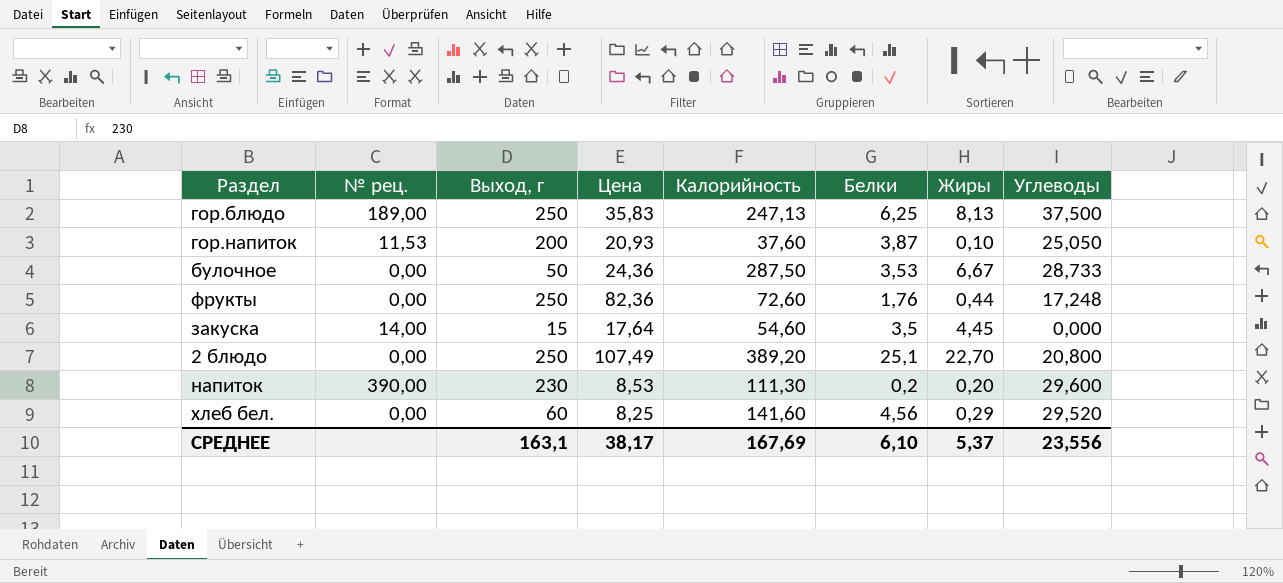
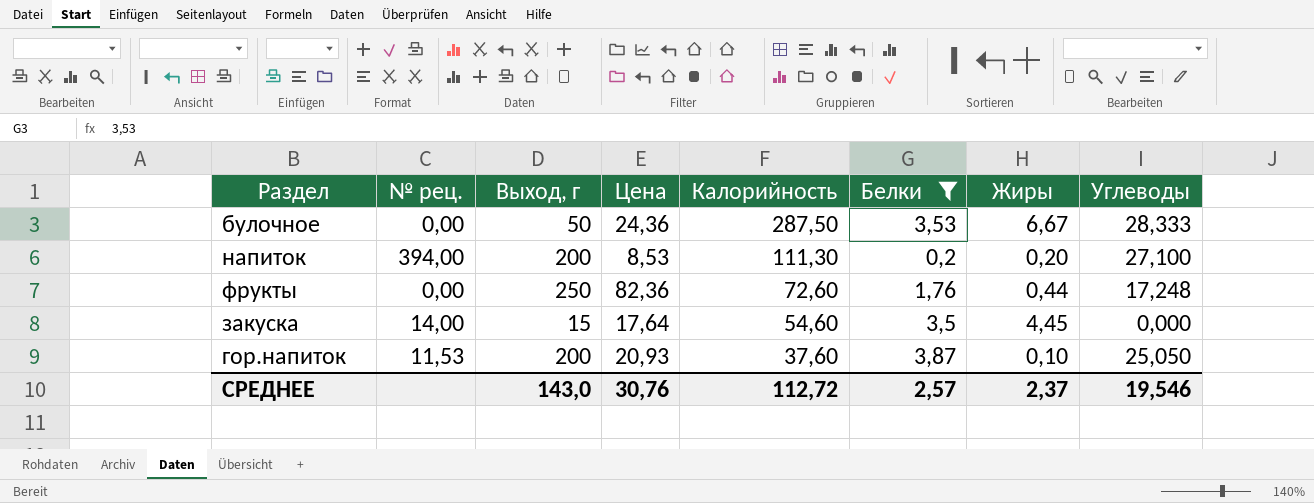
filter: none -> Белки <= 3,87
row order: none -> Калорийность descending
булочное | Углеводы: 28,733 -> 28,333
напиток | № рец.: 390,00 -> 394,00
напиток | Выход, г: 230 -> 200
напиток | Углеводы: 29,600 -> 27,100
СРЕДНЕЕ | Выход, г: 163,1 -> 143,0
СРЕДНЕЕ | Цена: 38,17 -> 30,76
СРЕДНЕЕ | Калорийность: 167,69 -> 112,72
СРЕДНЕЕ | Белки: 6,10 -> 2,57
СРЕДНЕЕ | Жиры: 5,37 -> 2,37
СРЕДНЕЕ | Углеводы: 23,556 -> 19,546

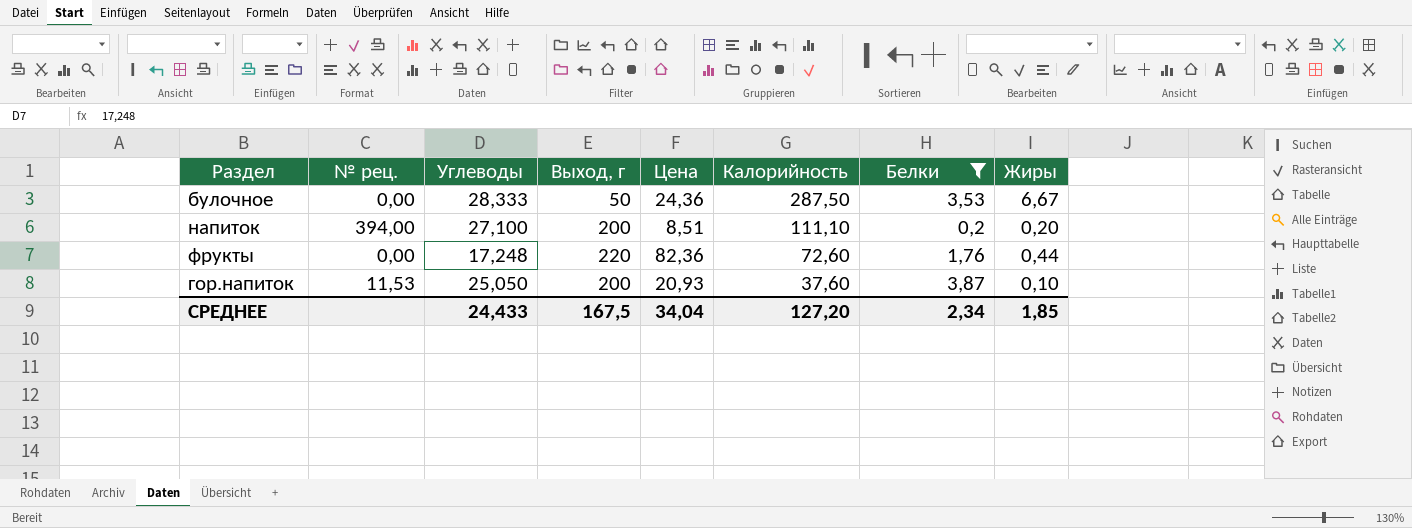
column Углеводы | position: 8 -> 3
row закуска: 14,00 | 15 | 17,64 | 54,60 | 3,5 | 4,45 | 0,000 -> none
напиток | Цена: 8,53 -> 8,51
напиток | Калорийность: 111,30 -> 111,10
фрукты | Выход, г: 250 -> 220
СРЕДНЕЕ | Углеводы: 19,546 -> 24,433
СРЕДНЕЕ | Выход, г: 143,0 -> 167,5
СРЕДНЕЕ | Цена: 30,76 -> 34,04
СРЕДНЕЕ | Калорийность: 112,72 -> 127,20
СРЕДНЕЕ | Белки: 2,57 -> 2,34
СРЕДНЕЕ | Жиры: 2,37 -> 1,85

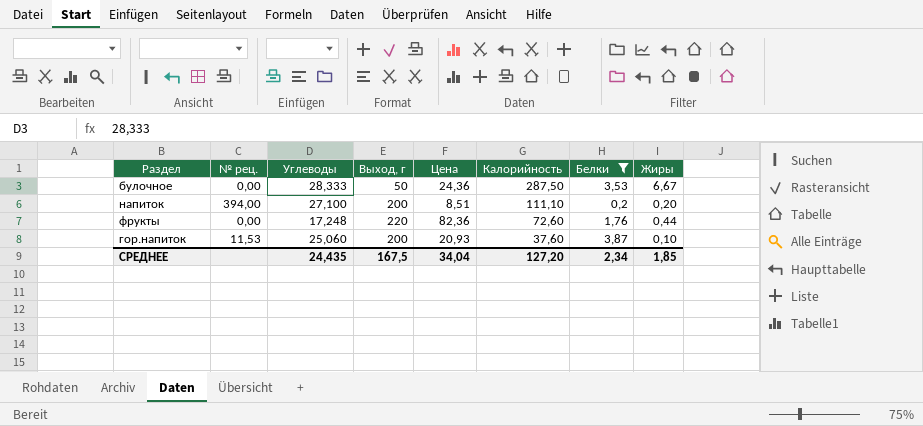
гор.напиток | Углеводы: 25,050 -> 25,060
СРЕДНЕЕ | Углеводы: 24,433 -> 24,435

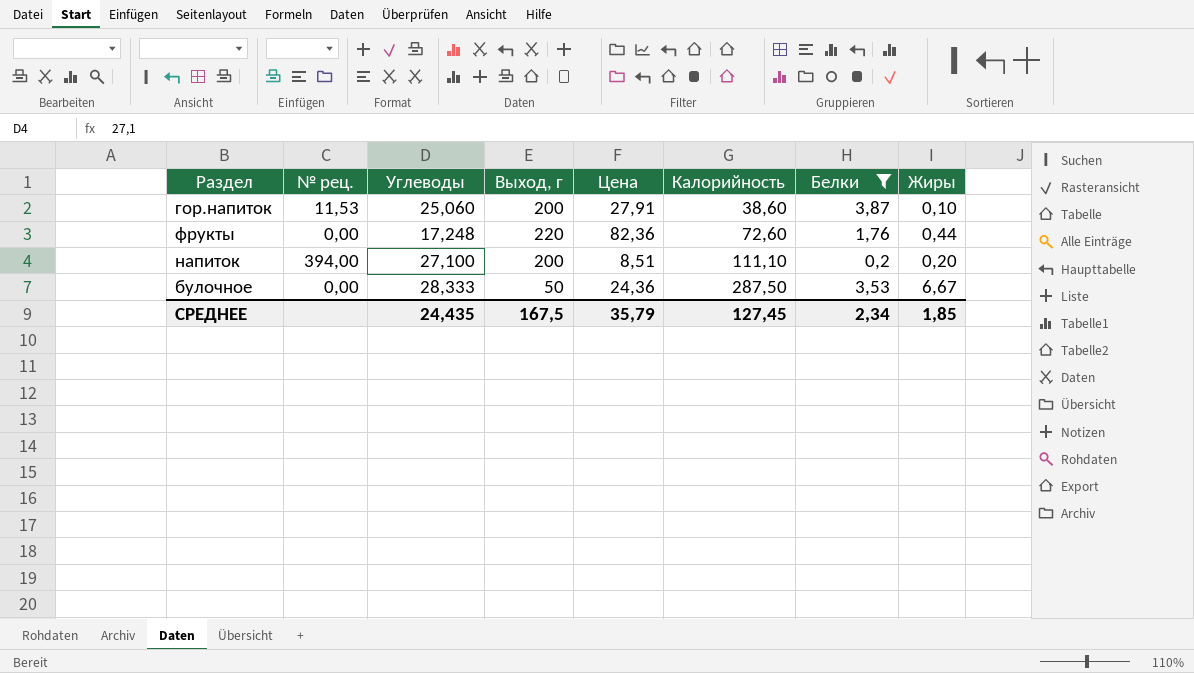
row order: Калорийность descending -> Калорийность ascending
гор.напиток | Цена: 20,93 -> 27,91
гор.напиток | Калорийность: 37,60 -> 38,60
СРЕДНЕЕ | Цена: 34,04 -> 35,79
СРЕДНЕЕ | Калорийность: 127,20 -> 127,45

